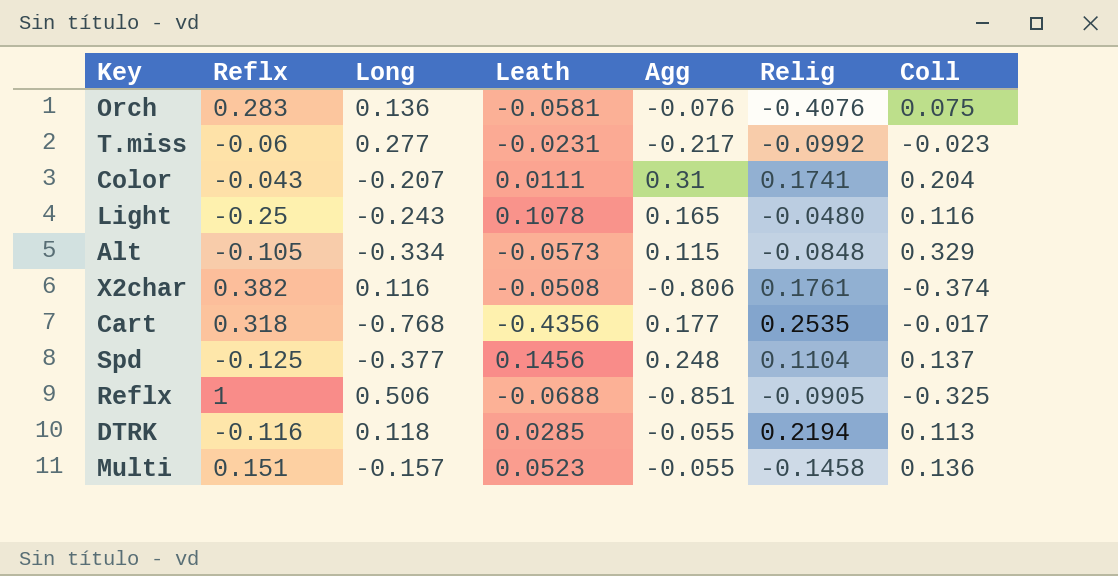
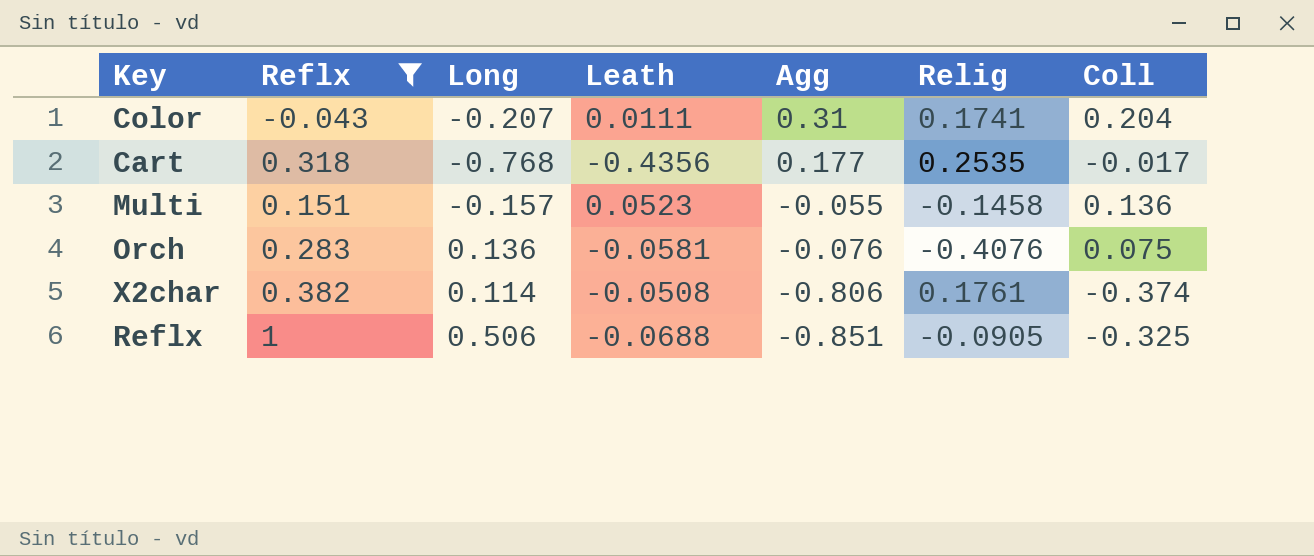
filter: none -> Reflx >= -0.043
row order: none -> Agg descending
X2char | Long: 0.116 -> 0.114

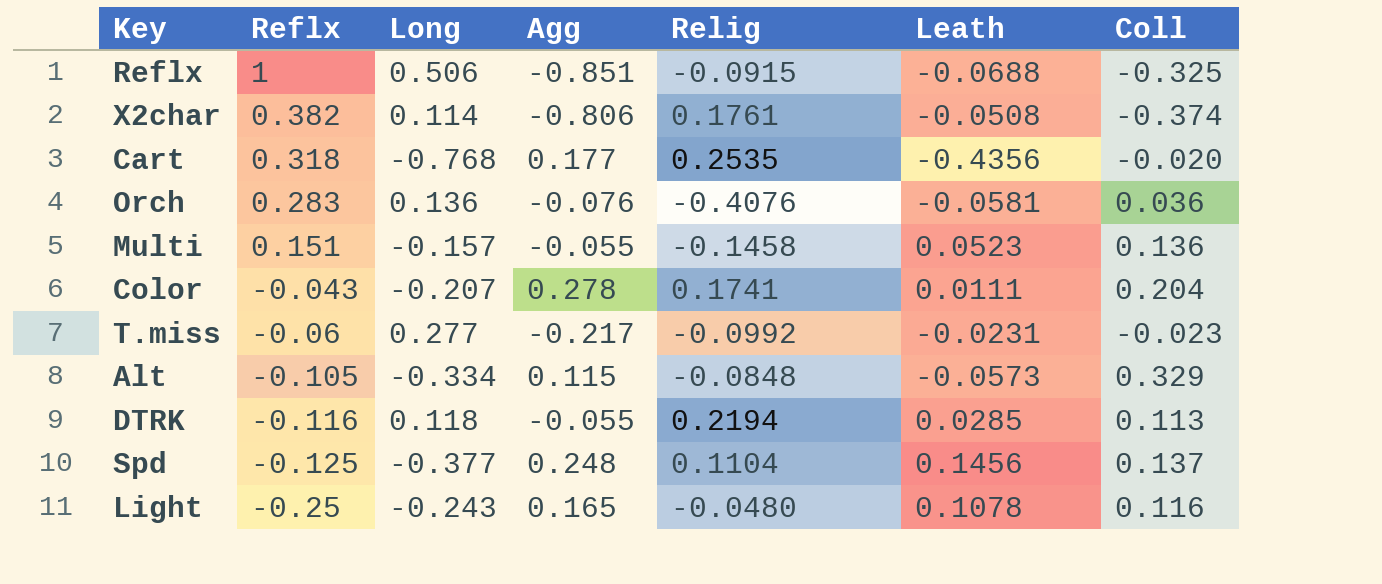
filter: Reflx >= -0.043 -> none
row order: Agg descending -> Reflx descending
column Leath | position: 4 -> 6
Reflx | Relig: -0.0905 -> -0.0915
Cart | Coll: -0.017 -> -0.020
Orch | Coll: 0.075 -> 0.036
Color | Agg: 0.31 -> 0.278

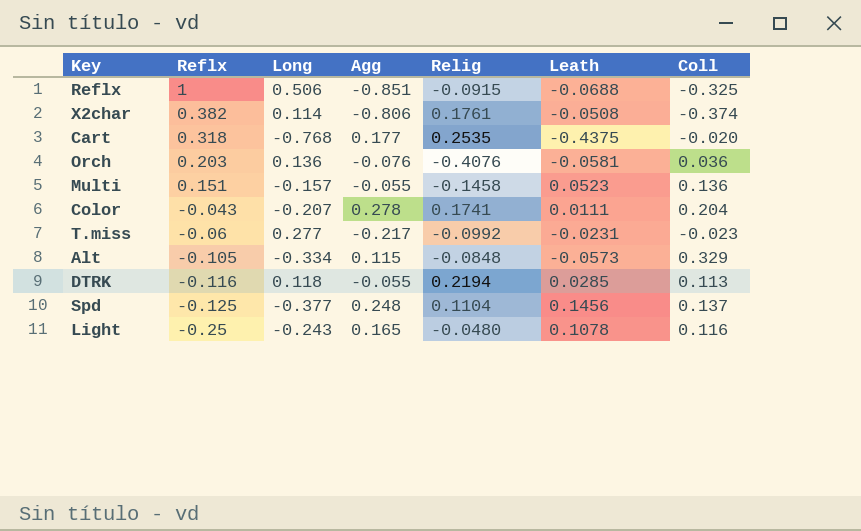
Cart | Leath: -0.4356 -> -0.4375
Orch | Reflx: 0.283 -> 0.203

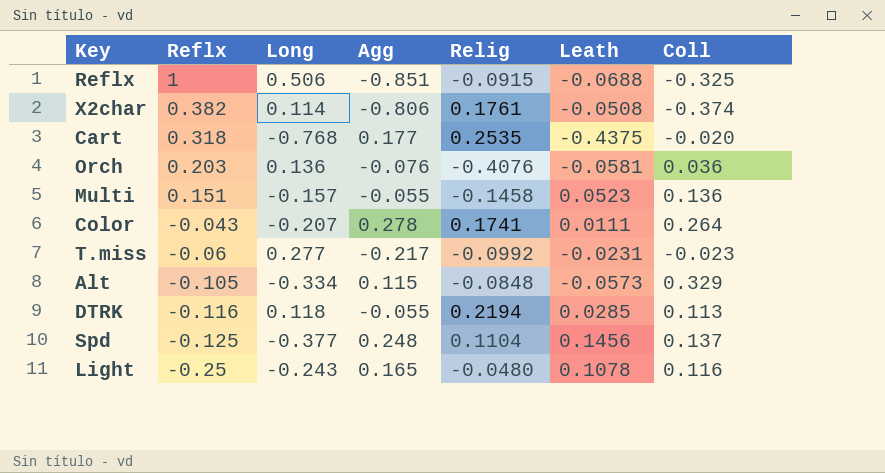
Color | Coll: 0.204 -> 0.264

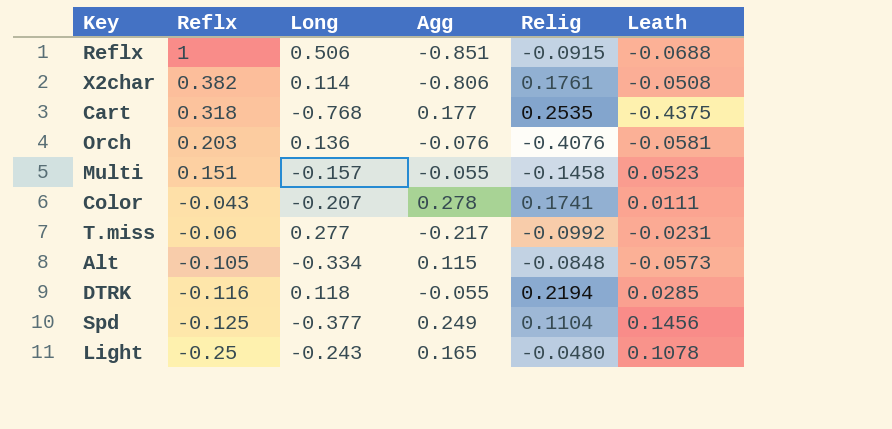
column Coll | position: 7 -> none
Spd | Agg: 0.248 -> 0.249

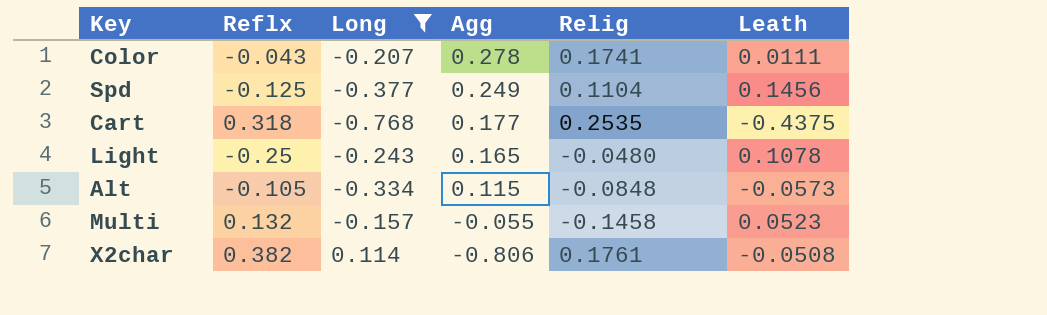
filter: none -> Long <= 0.114
row order: Reflx descending -> Agg descending
Multi | Reflx: 0.151 -> 0.132

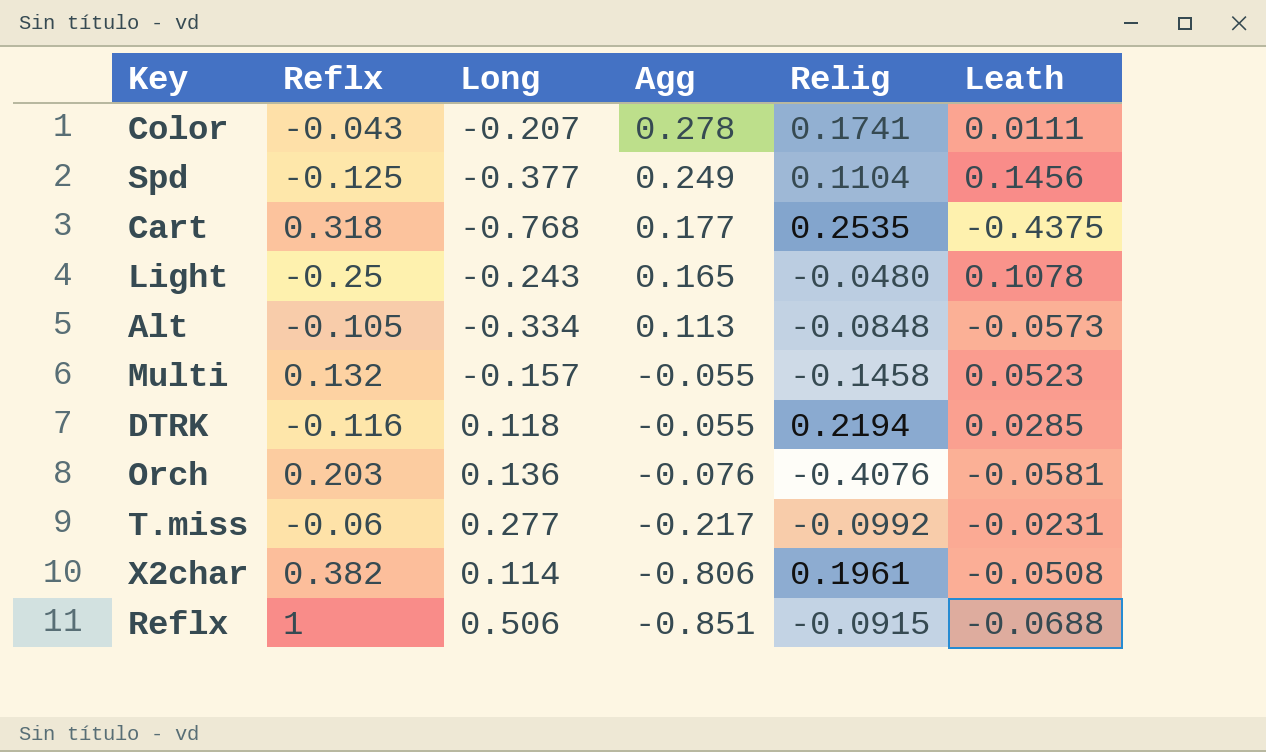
filter: Long <= 0.114 -> none
Alt | Agg: 0.115 -> 0.113
X2char | Relig: 0.1761 -> 0.1961

